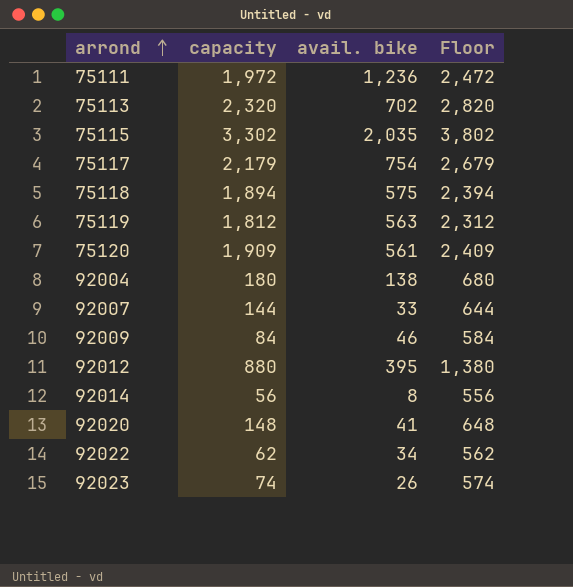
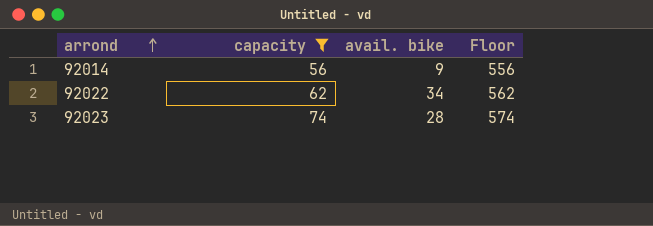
filter: none -> capacity <= 74
92014 | avail. bike: 8 -> 9
92023 | avail. bike: 26 -> 28

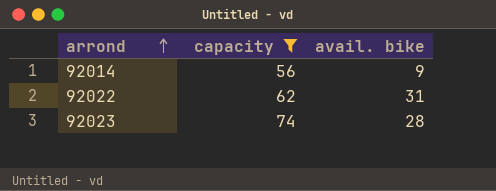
column Floor | formula: [capacity] + 500 -> none
92022 | avail. bike: 34 -> 31

